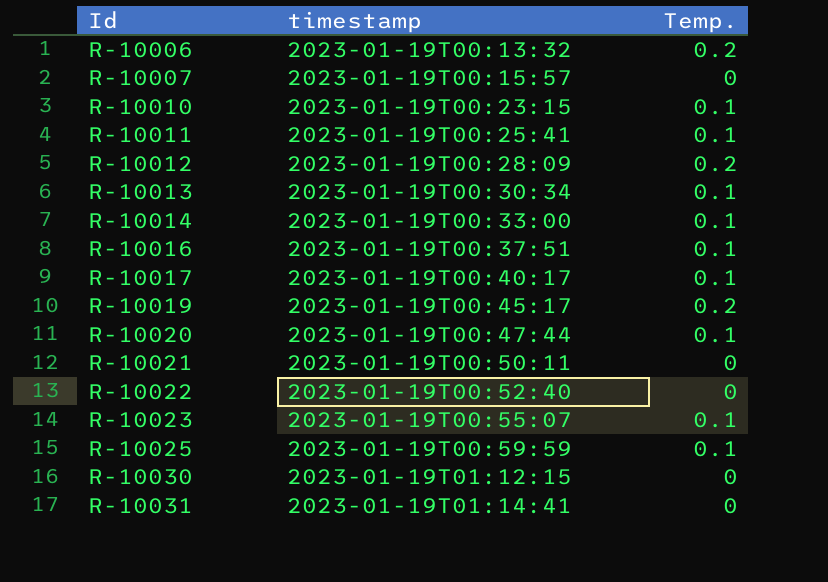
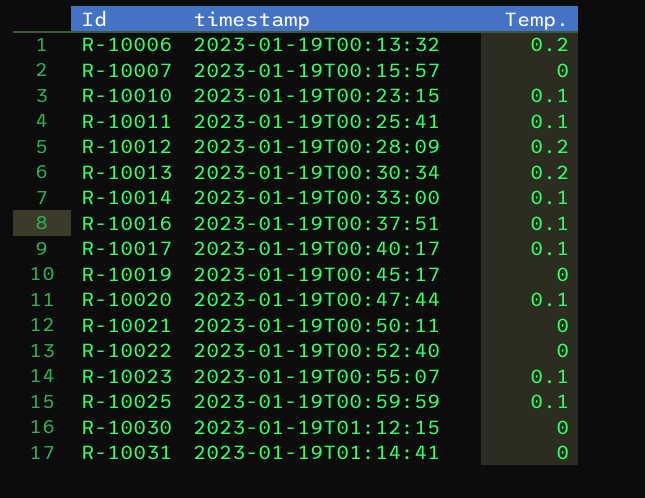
R-10013 | Temp.: 0.1 -> 0.2
R-10019 | Temp.: 0.2 -> 0

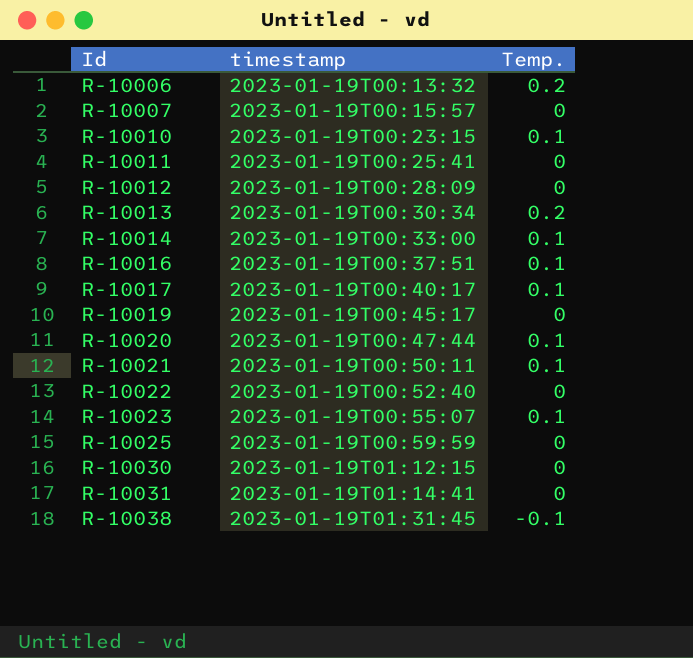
R-10011 | Temp.: 0.1 -> 0
R-10012 | Temp.: 0.2 -> 0
R-10021 | Temp.: 0 -> 0.1
R-10025 | Temp.: 0.1 -> 0
row R-10038: none -> 2023-01-19T01:31:45 | -0.1

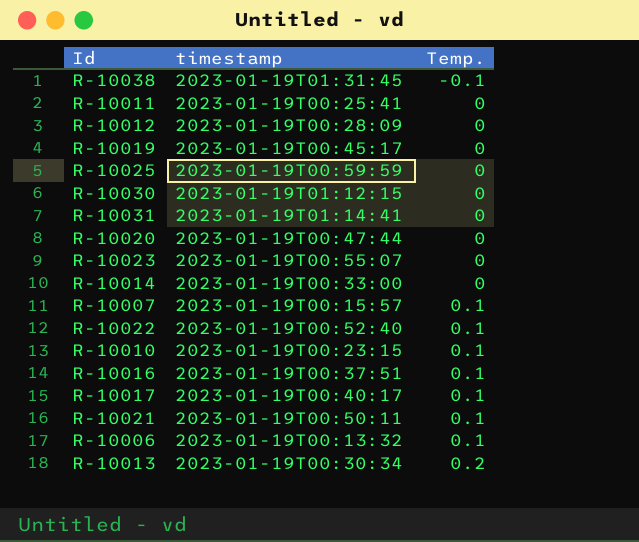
row order: Id ascending -> Temp. ascending
R-10020 | Temp.: 0.1 -> 0
R-10023 | Temp.: 0.1 -> 0
R-10014 | Temp.: 0.1 -> 0
R-10007 | Temp.: 0 -> 0.1
R-10022 | Temp.: 0 -> 0.1
R-10006 | Temp.: 0.2 -> 0.1

